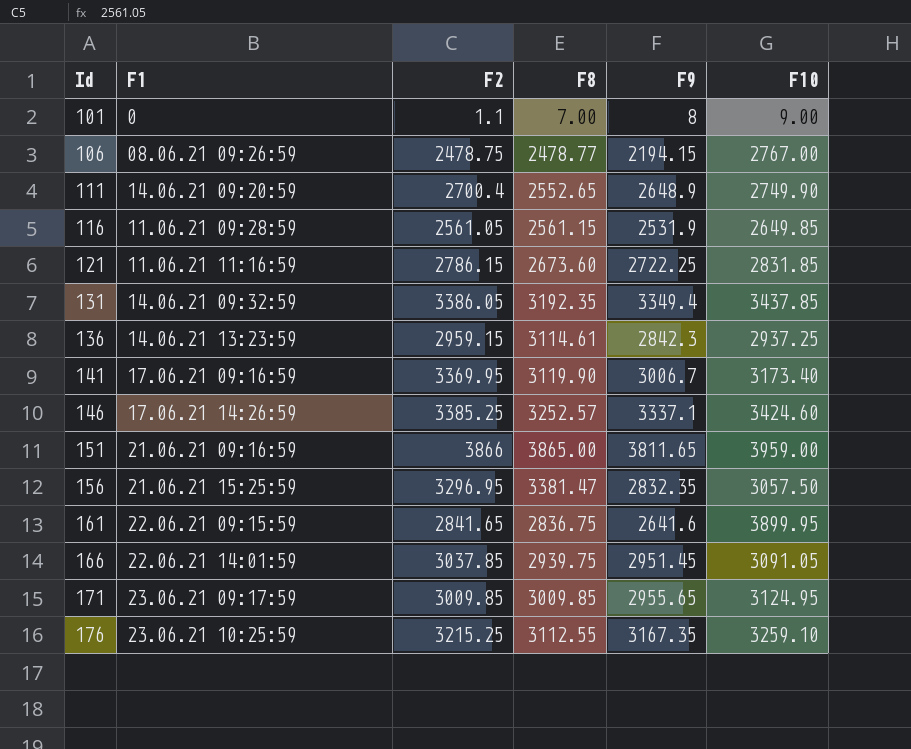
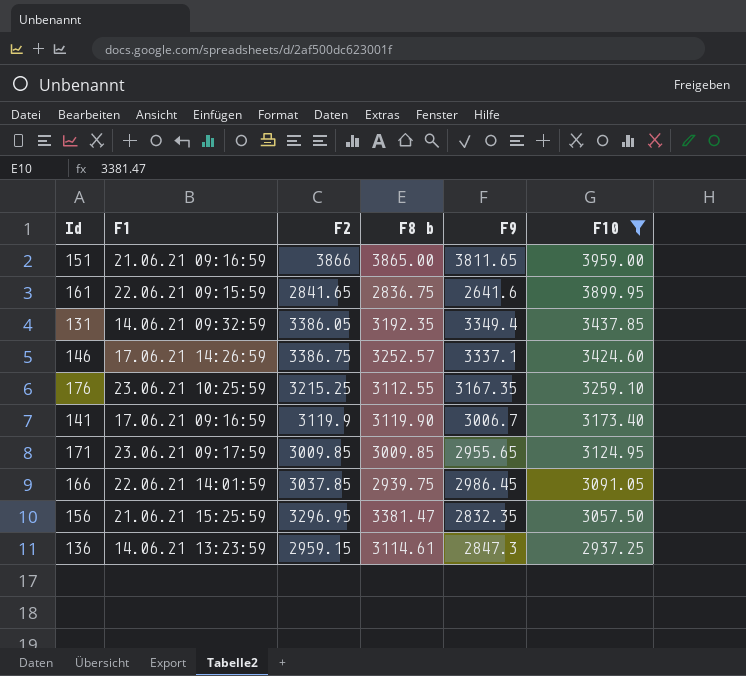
filter: none -> F10 >= 2937.25
row order: Id ascending -> F10 descending
column name: F8 -> F8 b
146 | F2: 3385.25 -> 3386.75
141 | F2: 3369.95 -> 3119.9
166 | F9: 2951.45 -> 2986.45
136 | F9: 2842.3 -> 2847.3

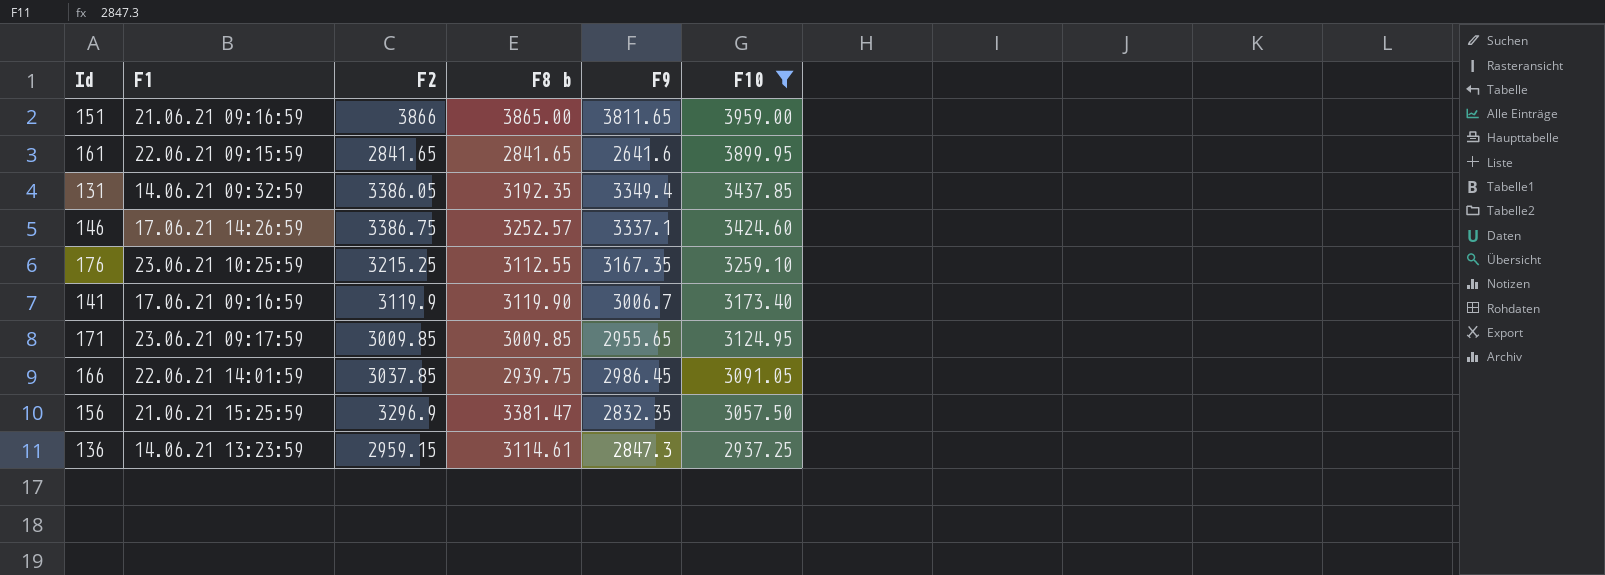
161 | F8 b: 2836.75 -> 2841.65
156 | F2: 3296.95 -> 3296.9

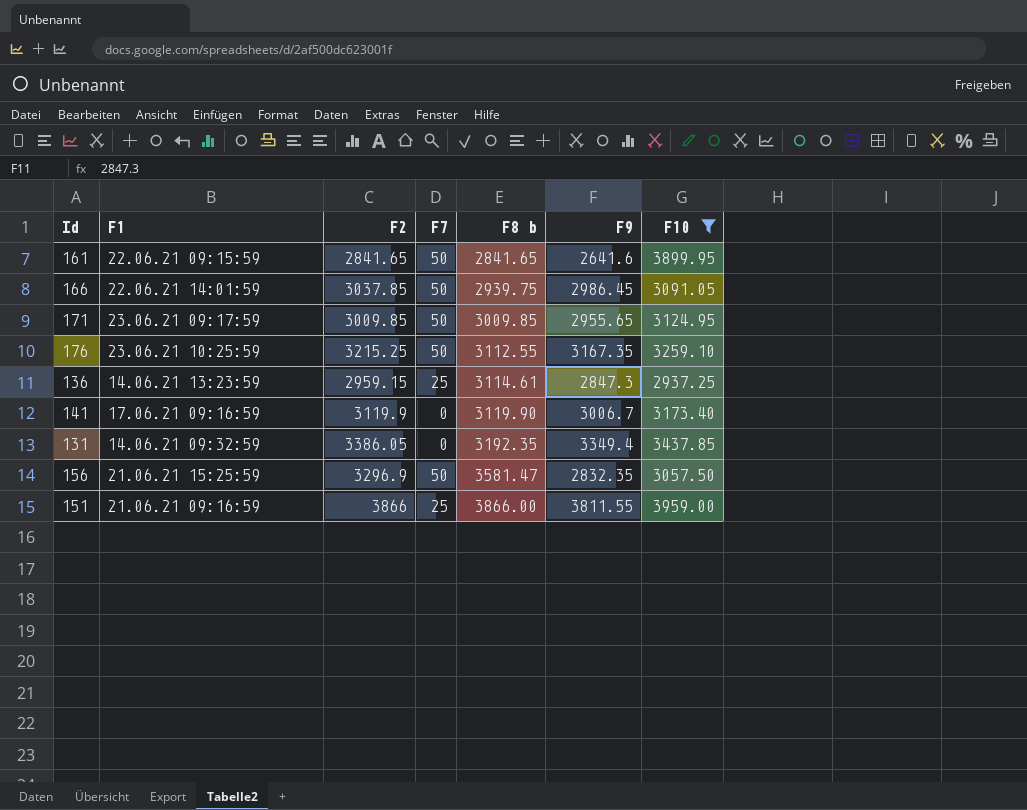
row order: F10 descending -> F8 b ascending
column F7 | position: none -> 4
row 146: 17.06.21 14:26:59 | 3386.75 | 3252.57 | 3337.1 | 3424.60 -> none
156 | F8 b: 3381.47 -> 3581.47
151 | F8 b: 3865.00 -> 3866.00
151 | F9: 3811.65 -> 3811.55

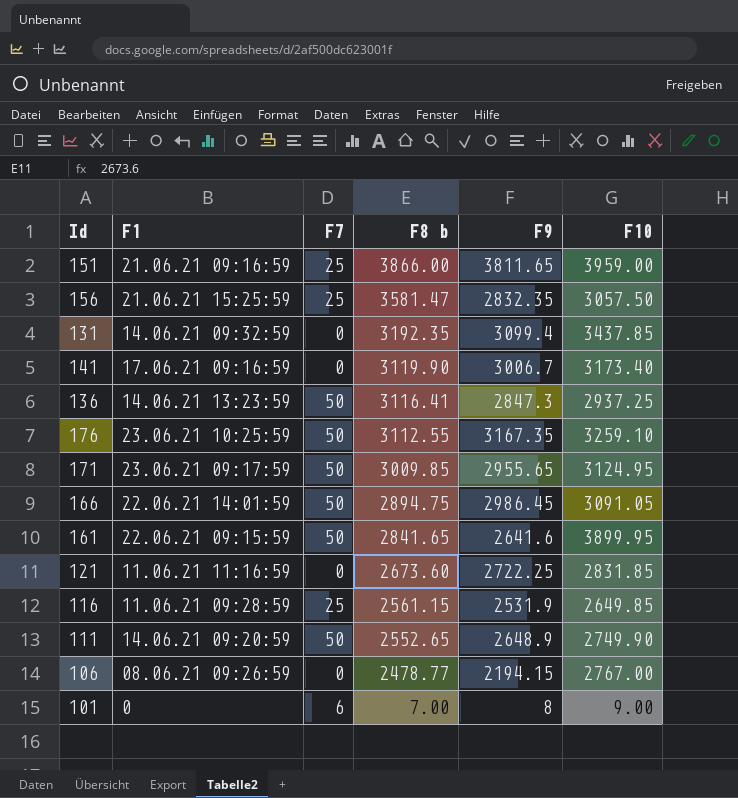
filter: F10 >= 2937.25 -> none
row order: F8 b ascending -> F8 b descending
column F2 | position: 3 -> none
151 | F9: 3811.55 -> 3811.65
156 | F7: 50 -> 25
131 | F9: 3349.4 -> 3099.4
136 | F7: 25 -> 50
136 | F8 b: 3114.61 -> 3116.41
166 | F8 b: 2939.75 -> 2894.75

